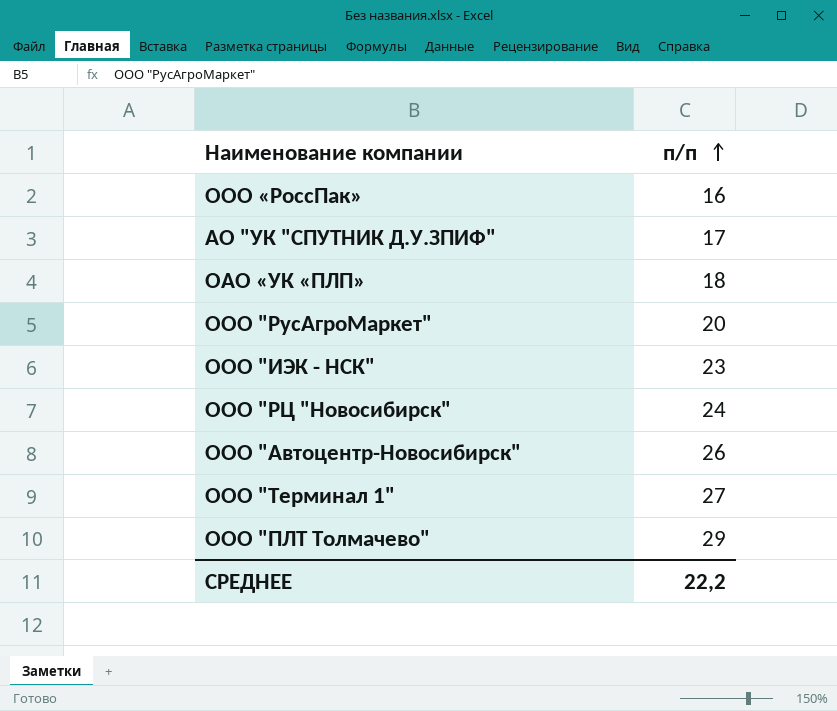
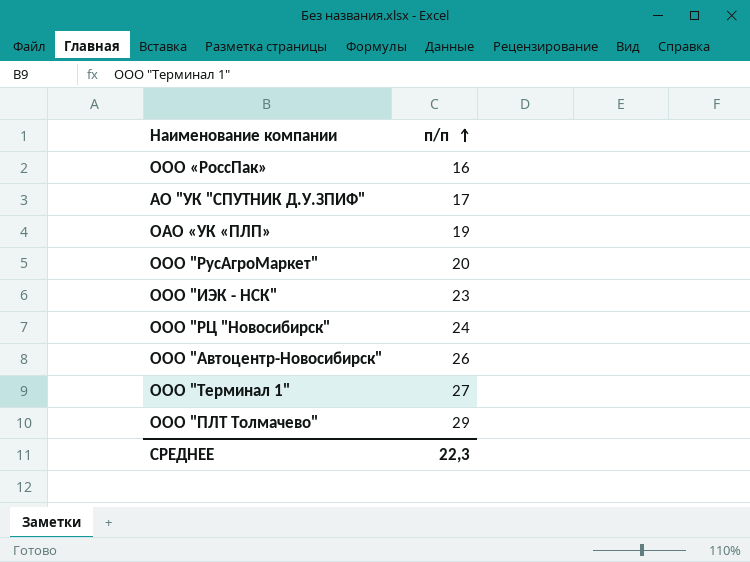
ОАО «УК «ПЛП» | п/п: 18 -> 19
СРЕДНЕЕ | п/п: 22,2 -> 22,3

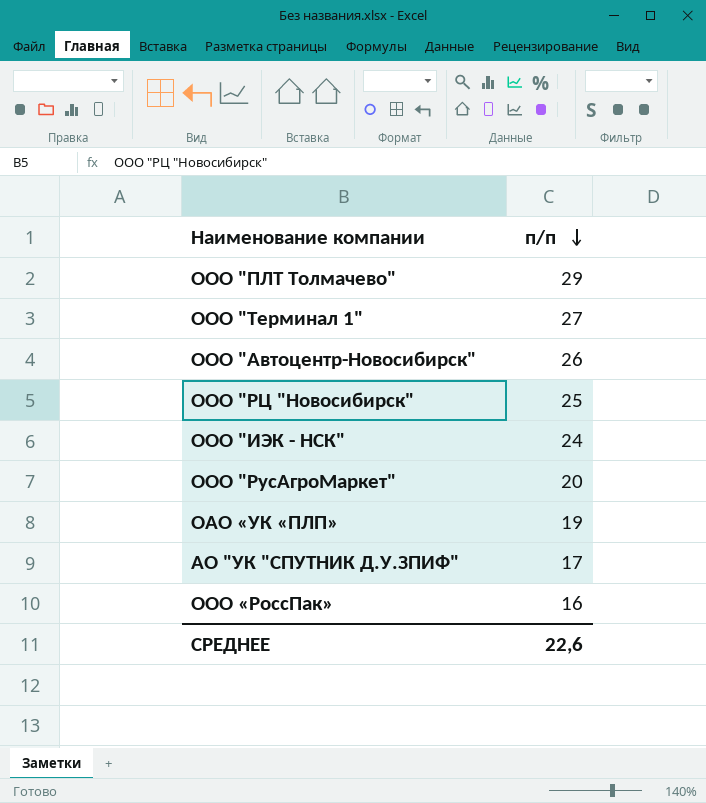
row order: п/п ascending -> п/п descending
ООО "РЦ "Новосибирск" | п/п: 24 -> 25
ООО "ИЭК - НСК" | п/п: 23 -> 24
СРЕДНЕЕ | п/п: 22,3 -> 22,6

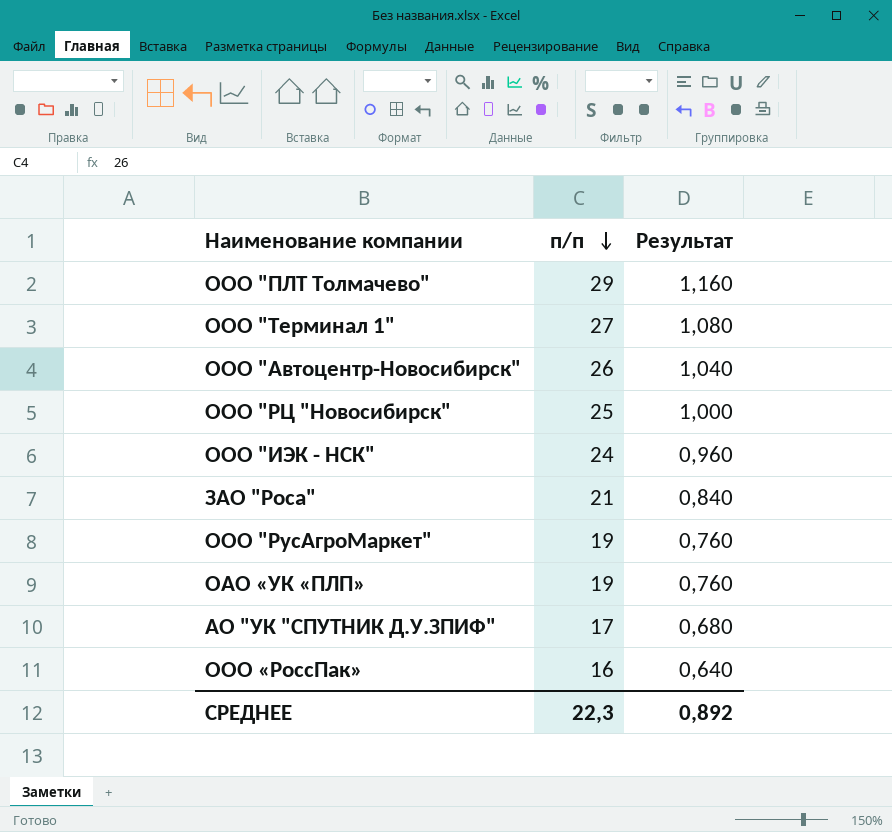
column Результат | formula: none -> [п/п] * 0,04
row ЗАО "Роса": none -> 21 | 0,840
ООО "РусАгроМаркет" | п/п: 20 -> 19
СРЕДНЕЕ | п/п: 22,6 -> 22,3

